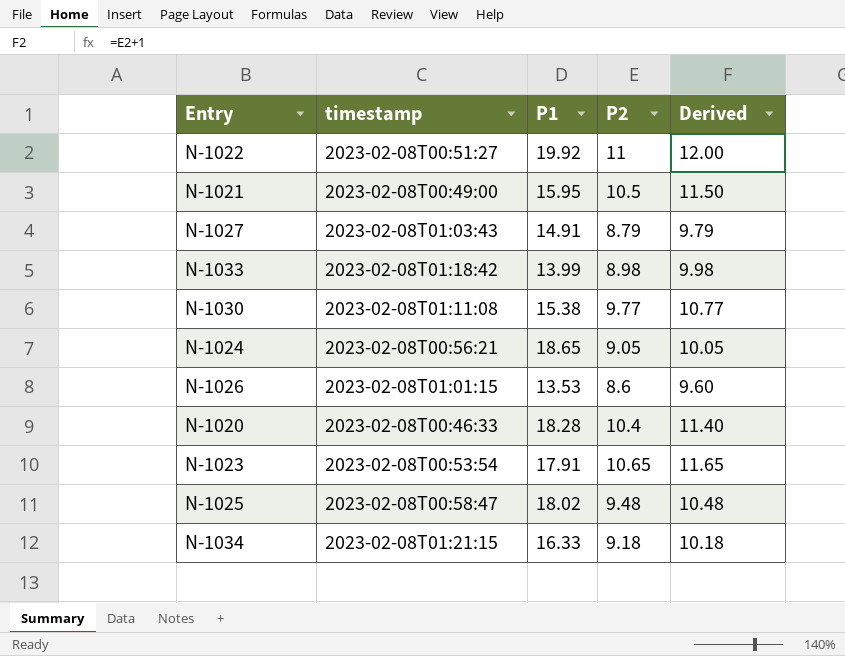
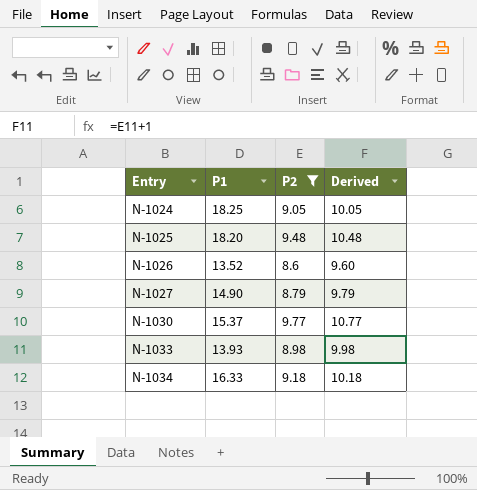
filter: none -> P2 <= 9.77
row order: none -> Entry ascending
column timestamp | position: 2 -> none
N-1024 | P1: 18.65 -> 18.25
N-1025 | P1: 18.02 -> 18.20
N-1026 | P1: 13.53 -> 13.52
N-1027 | P1: 14.91 -> 14.90
N-1030 | P1: 15.38 -> 15.37
N-1033 | P1: 13.99 -> 13.93

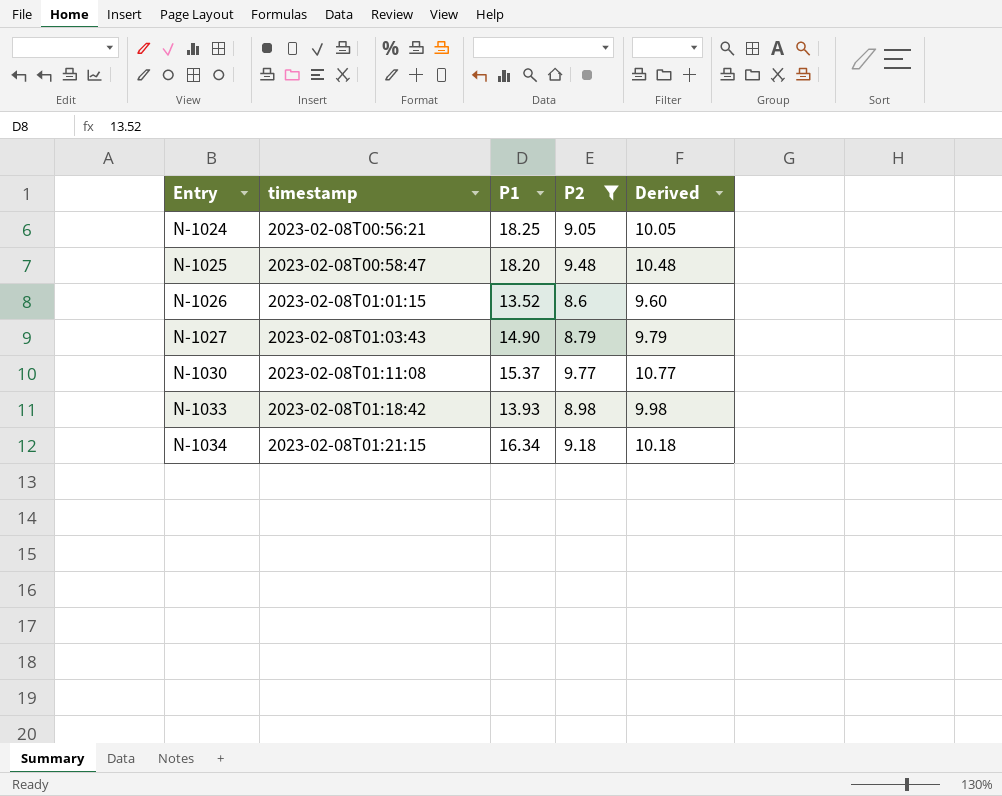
column timestamp | position: none -> 2
N-1034 | P1: 16.33 -> 16.34

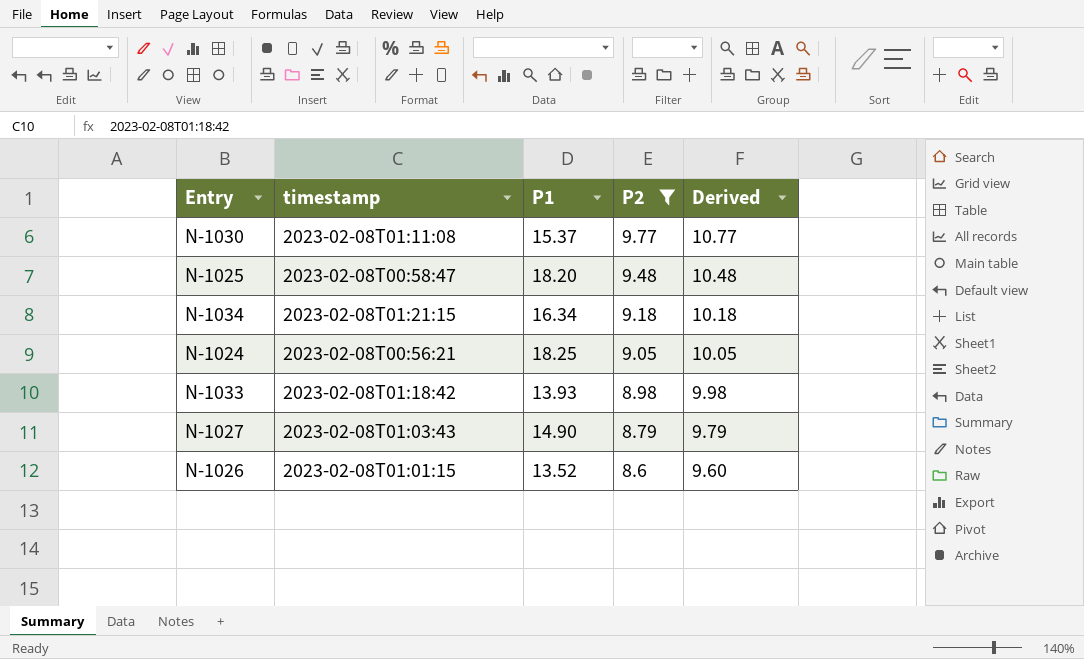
row order: Entry ascending -> P2 descending

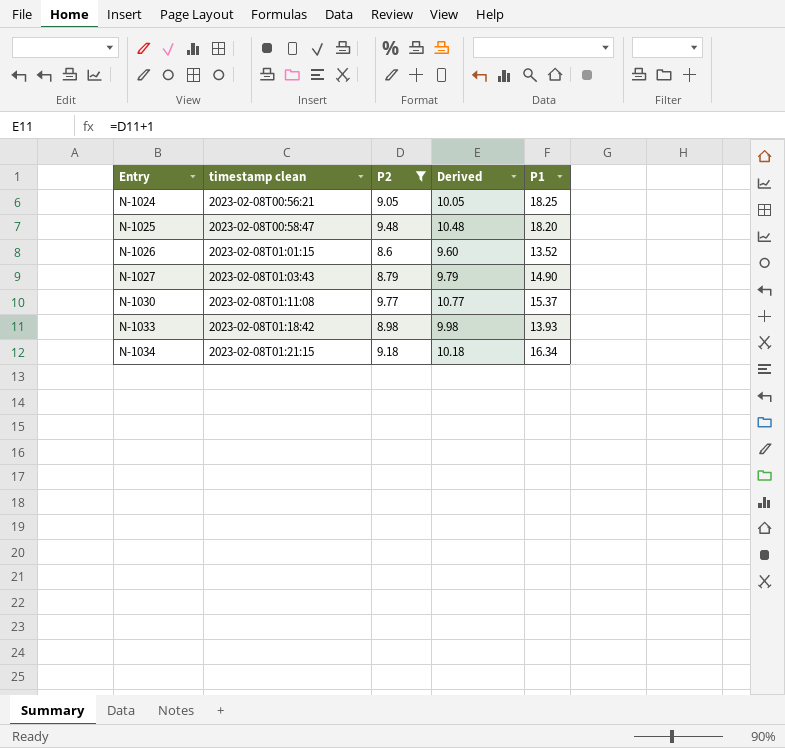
row order: P2 descending -> Entry ascending
column name: timestamp -> timestamp clean
column P1 | position: 3 -> 5

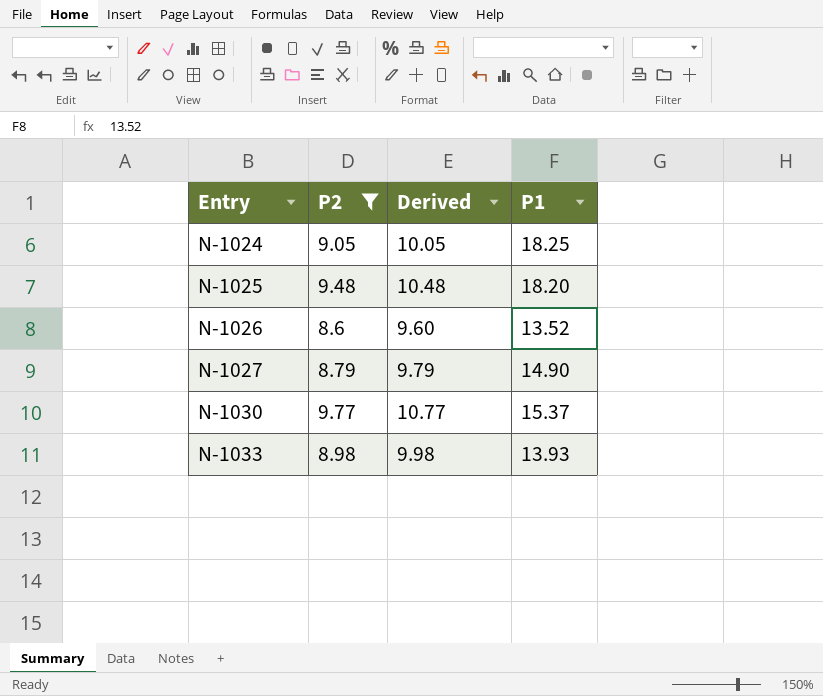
column timestamp clean | position: 2 -> none
row N-1034: 2023-02-08T01:21:15 | 9.18 | 10.18 | 16.34 -> none

